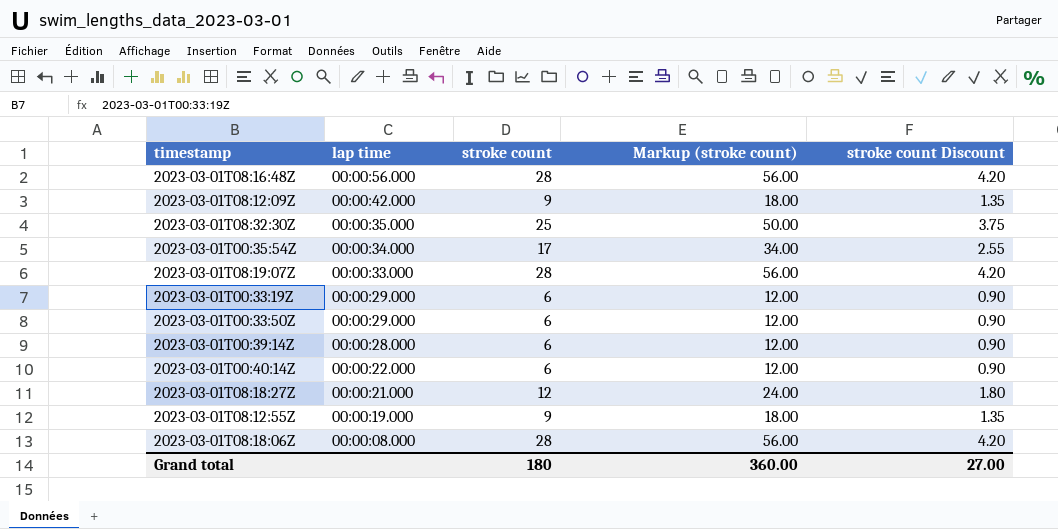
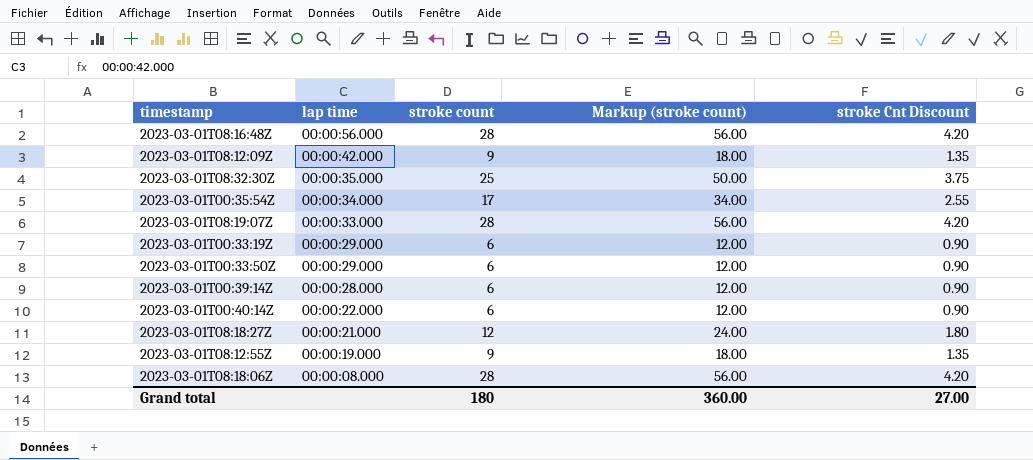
column name: stroke count Discount -> stroke Cnt Discount

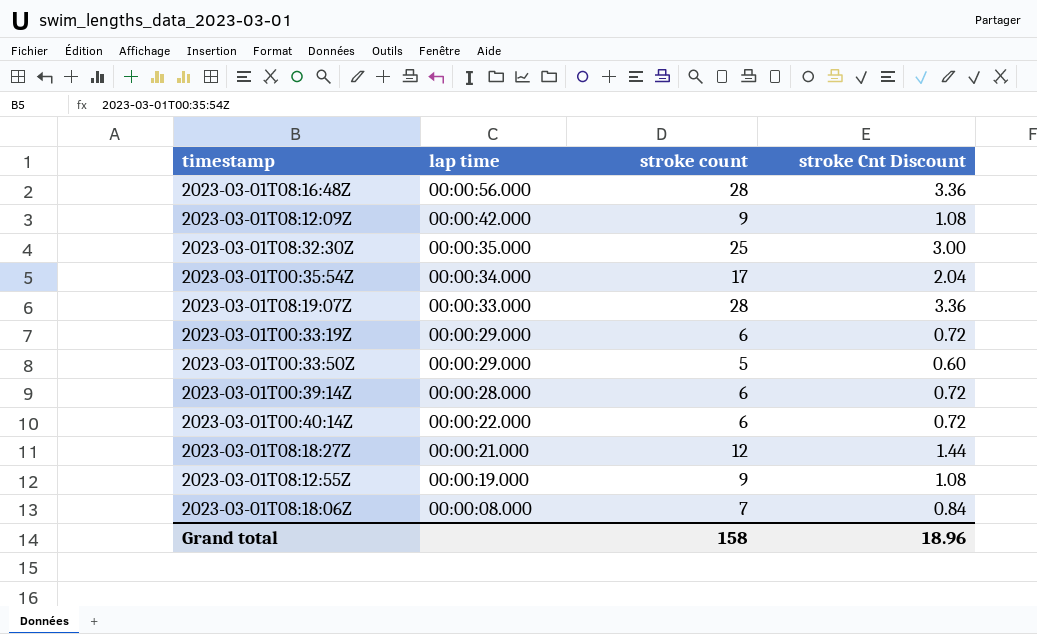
column Markup (stroke count) | formula: [stroke count] * 2 -> none
column stroke Cnt Discount | formula: [stroke count] * 0.15 -> [stroke count] * 0.12
2023-03-01T00:33:50Z | stroke count: 6 -> 5
2023-03-01T08:18:06Z | stroke count: 28 -> 7
Grand total | stroke count: 180 -> 158
Grand total | stroke Cnt Discount: 27.00 -> 18.96

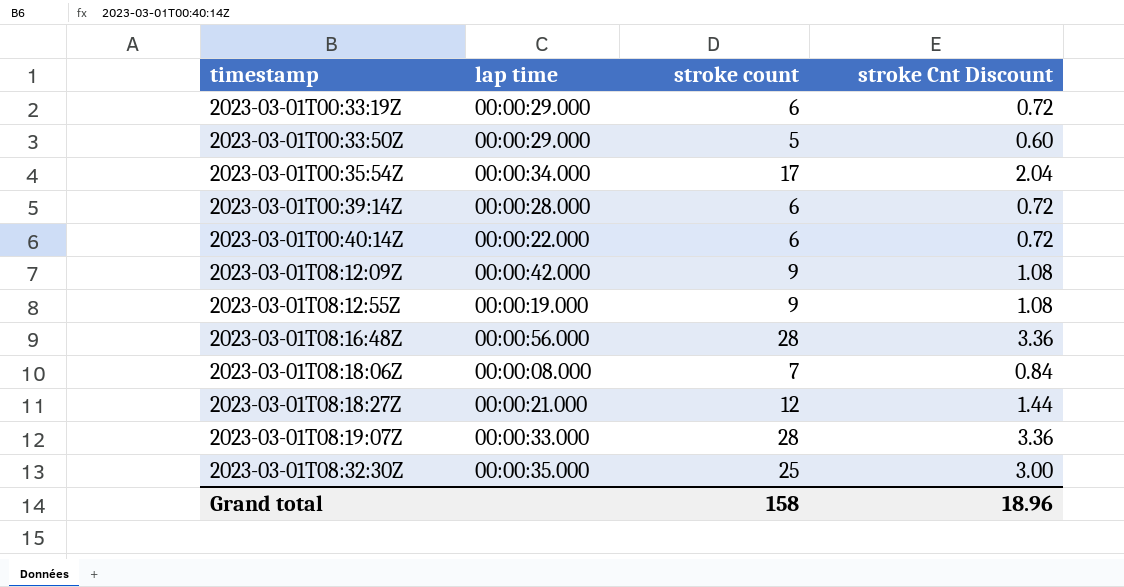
row order: lap time descending -> timestamp ascending

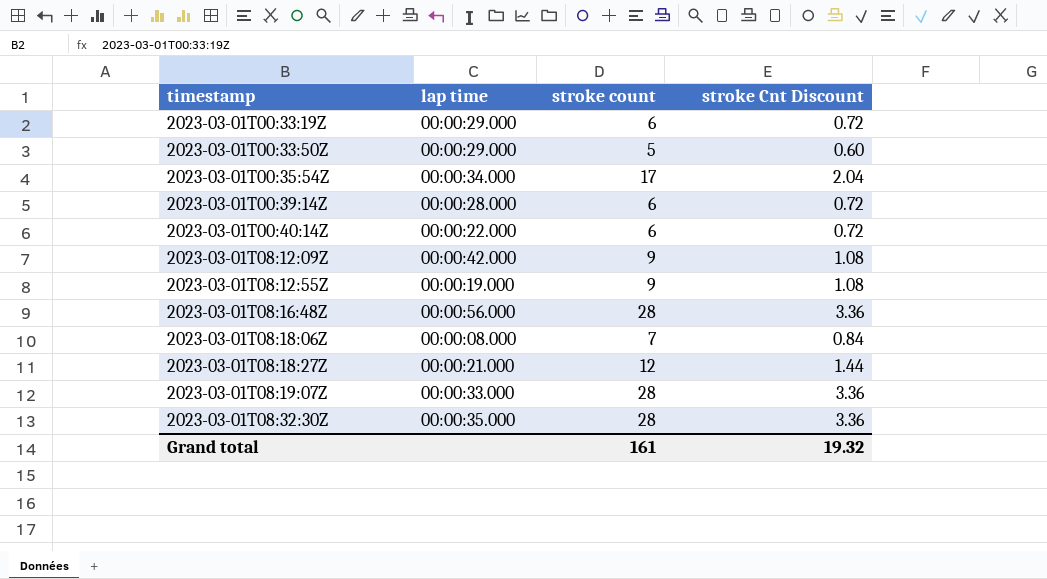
2023-03-01T08:32:30Z | stroke count: 25 -> 28
2023-03-01T08:32:30Z | stroke Cnt Discount: 3.00 -> 3.36
Grand total | stroke count: 158 -> 161
Grand total | stroke Cnt Discount: 18.96 -> 19.32

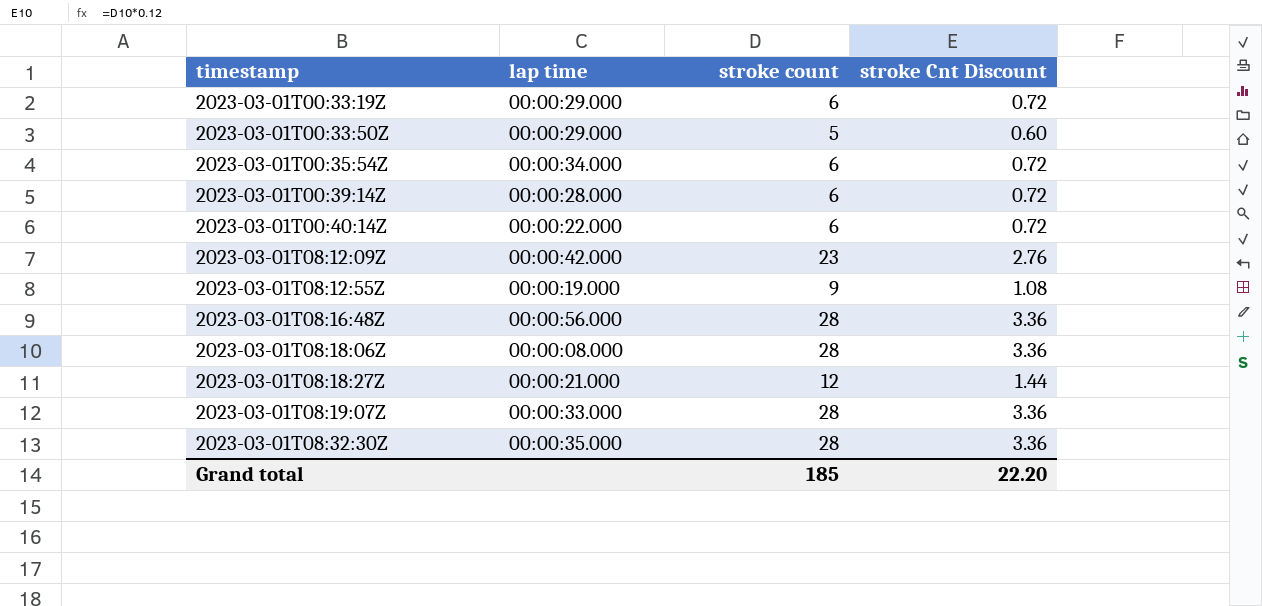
2023-03-01T00:35:54Z | stroke count: 17 -> 6
2023-03-01T00:35:54Z | stroke Cnt Discount: 2.04 -> 0.72
2023-03-01T08:12:09Z | stroke count: 9 -> 23
2023-03-01T08:12:09Z | stroke Cnt Discount: 1.08 -> 2.76
2023-03-01T08:18:06Z | stroke count: 7 -> 28
2023-03-01T08:18:06Z | stroke Cnt Discount: 0.84 -> 3.36
Grand total | stroke count: 161 -> 185
Grand total | stroke Cnt Discount: 19.32 -> 22.20

